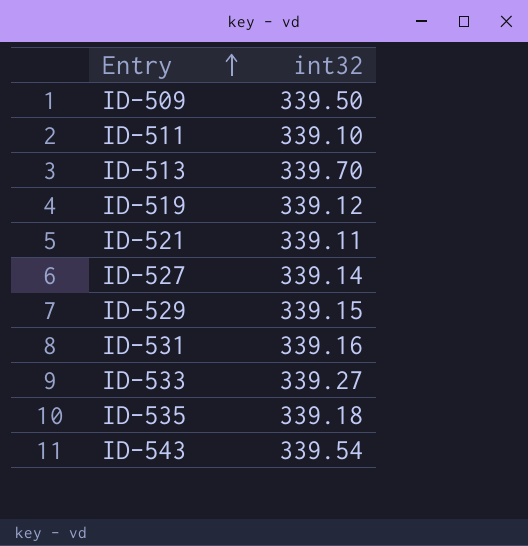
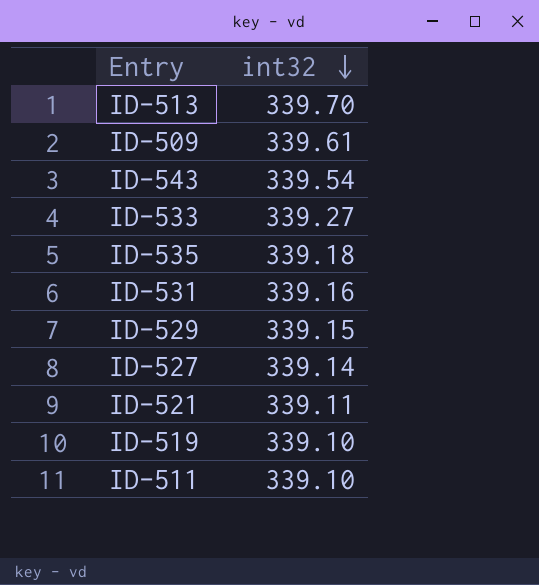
row order: Entry ascending -> int32 descending
ID-509 | int32: 339.50 -> 339.61
ID-519 | int32: 339.12 -> 339.10

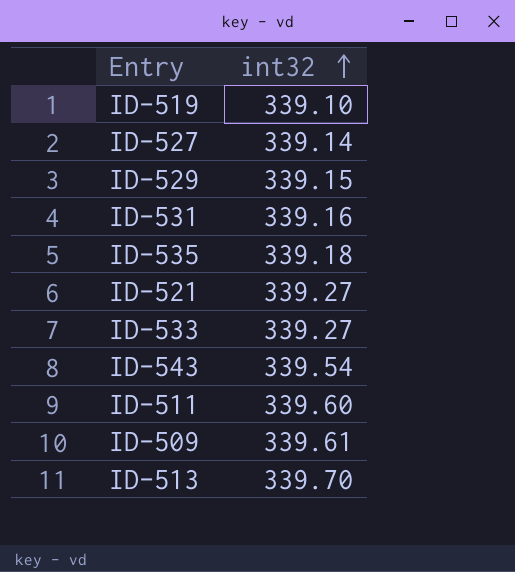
row order: int32 descending -> int32 ascending
ID-521 | int32: 339.11 -> 339.27
ID-511 | int32: 339.10 -> 339.60

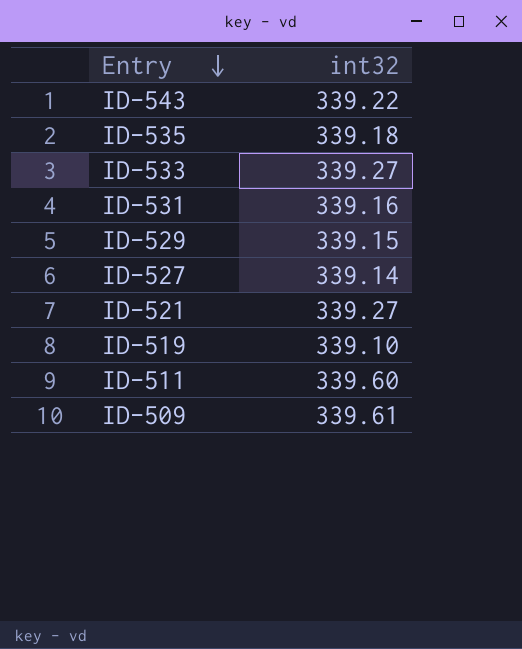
row order: int32 ascending -> Entry descending
row ID-513: 339.70 -> none
ID-543 | int32: 339.54 -> 339.22

